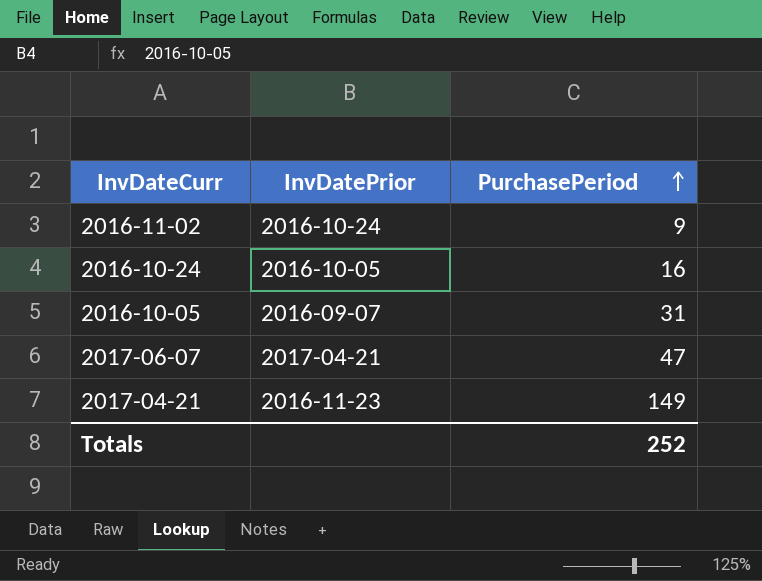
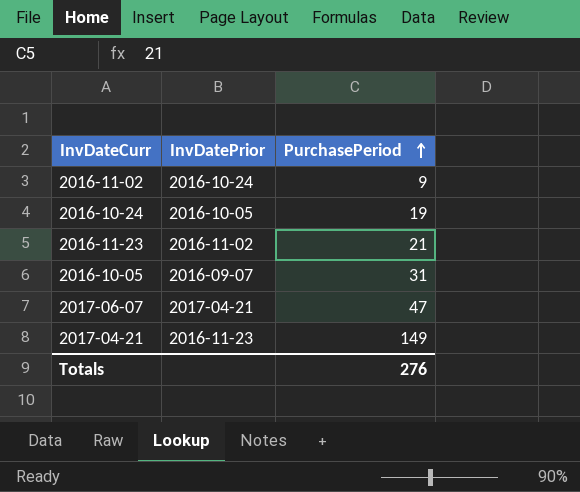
2016-10-24 | PurchasePeriod: 16 -> 19
row 2016-11-23: none -> 2016-11-02 | 21
Totals | PurchasePeriod: 252 -> 276

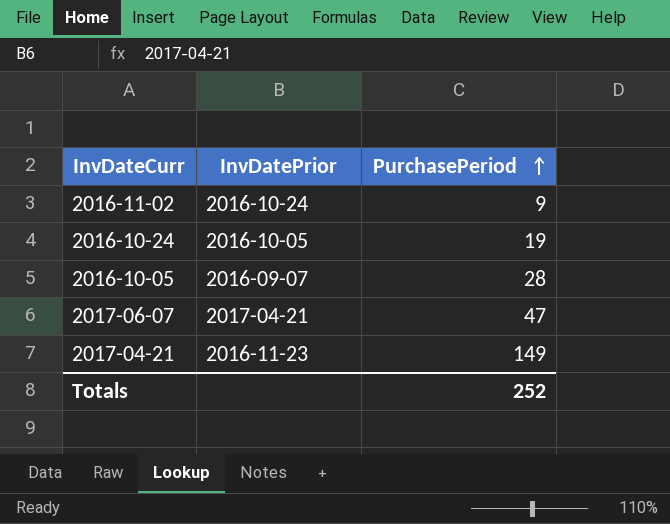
row 2016-11-23: 2016-11-02 | 21 -> none
2016-10-05 | PurchasePeriod: 31 -> 28
Totals | PurchasePeriod: 276 -> 252

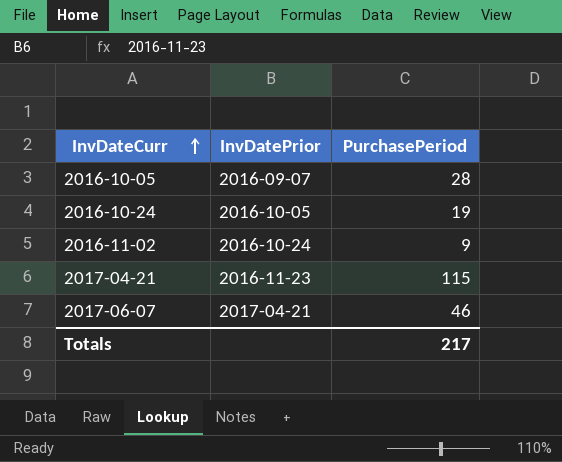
row order: PurchasePeriod ascending -> InvDateCurr ascending
2017-04-21 | PurchasePeriod: 149 -> 115
2017-06-07 | PurchasePeriod: 47 -> 46
Totals | PurchasePeriod: 252 -> 217

